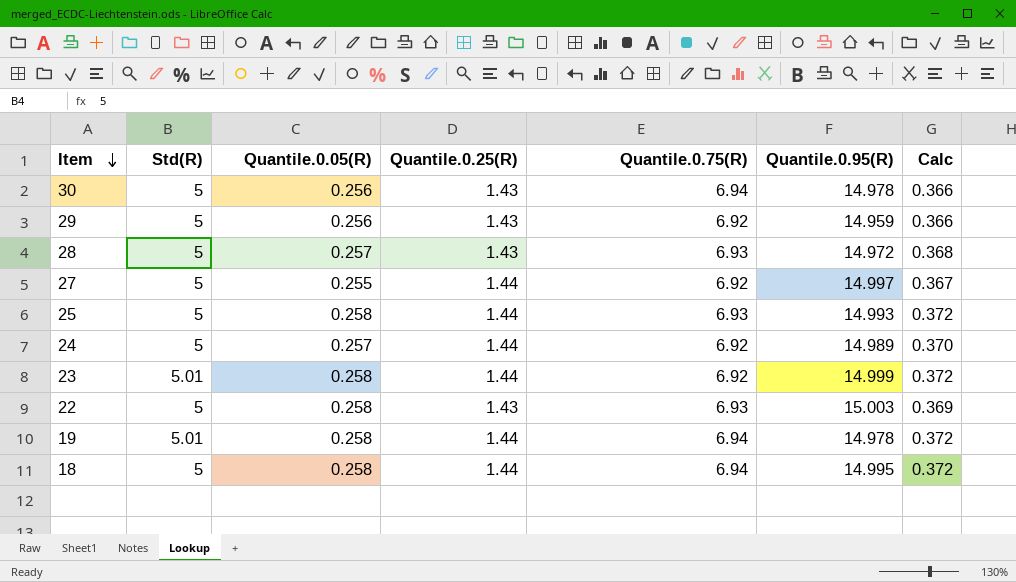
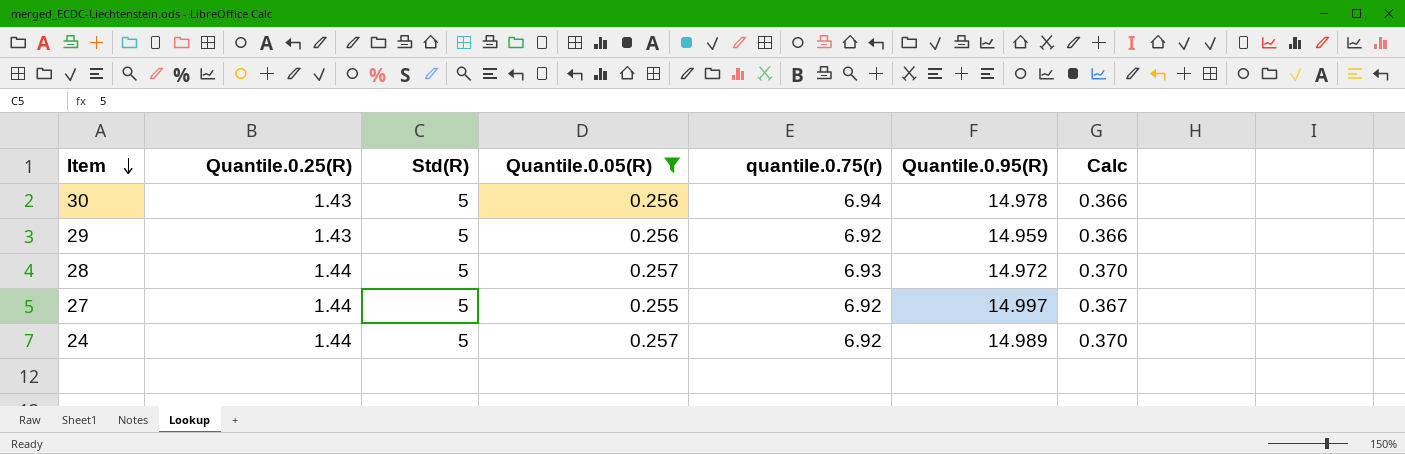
filter: none -> Quantile.0.05(R) != 0.258
column Quantile.0.25(R) | position: 4 -> 2
column name: Quantile.0.75(R) -> quantile.0.75(r)
28 | Quantile.0.25(R): 1.43 -> 1.44
28 | Calc: 0.368 -> 0.370

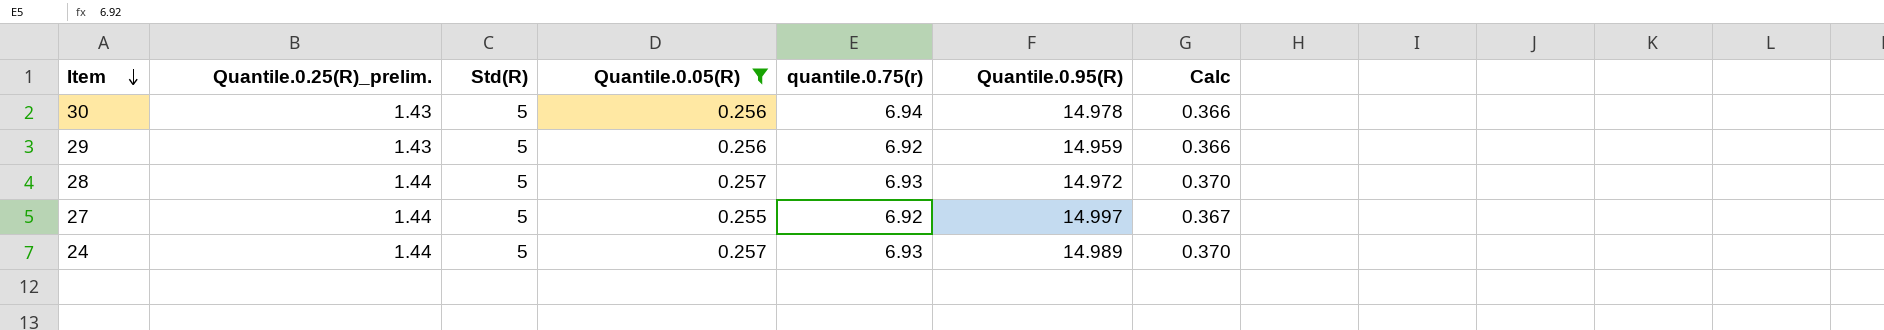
column name: Quantile.0.25(R) -> Quantile.0.25(R)_prelim.
24 | quantile.0.75(r): 6.92 -> 6.93

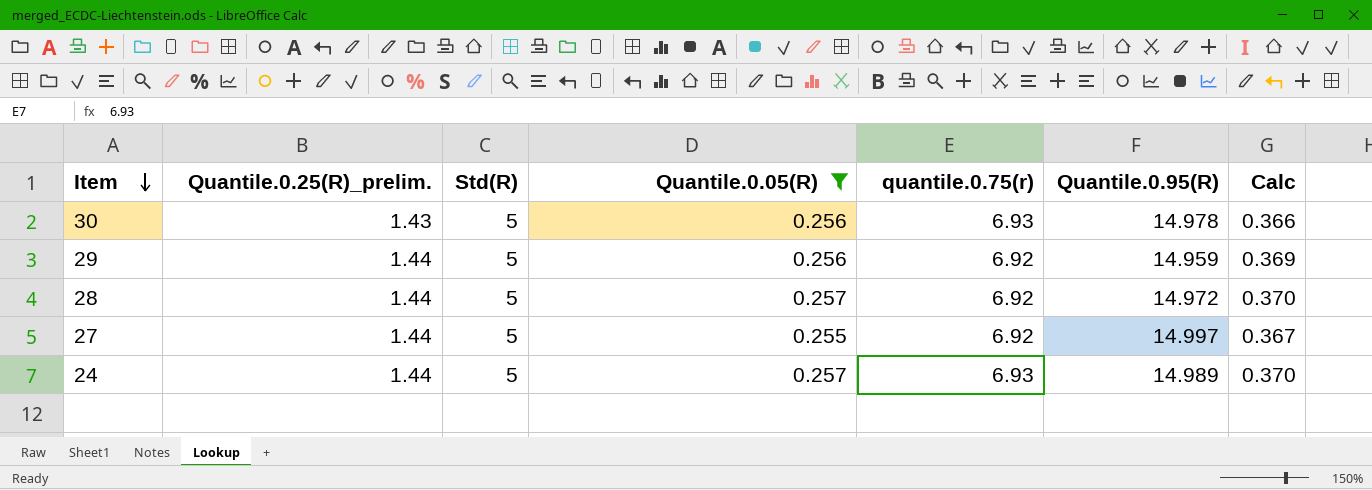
30 | quantile.0.75(r): 6.94 -> 6.93
29 | Quantile.0.25(R)_prelim.: 1.43 -> 1.44
29 | Calc: 0.366 -> 0.369
28 | quantile.0.75(r): 6.93 -> 6.92

